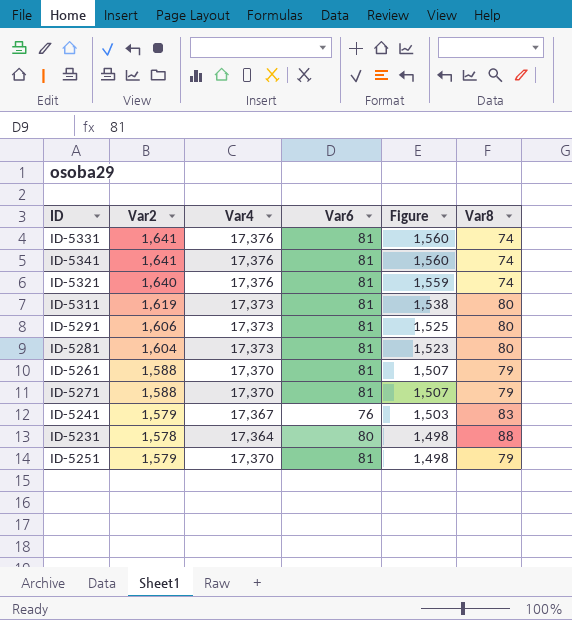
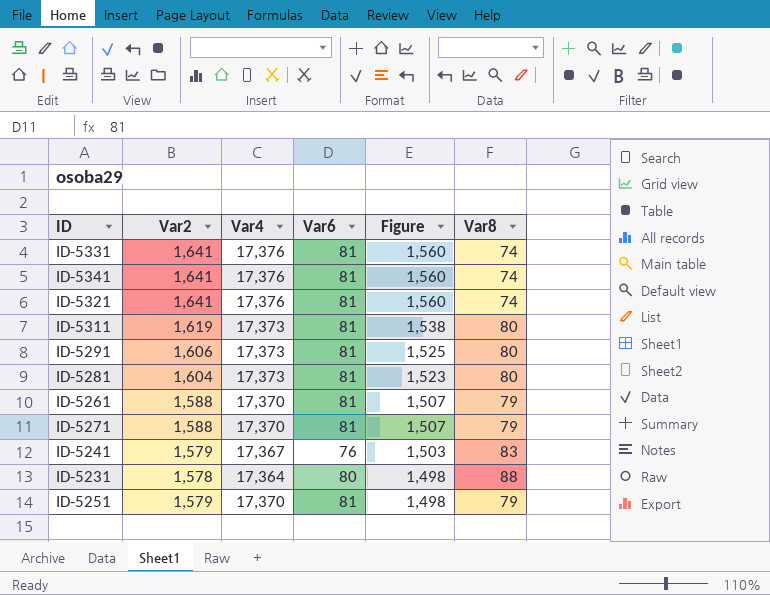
ID-5321 | Var2: 1,640 -> 1,641
ID-5321 | Figure: 1,559 -> 1,560

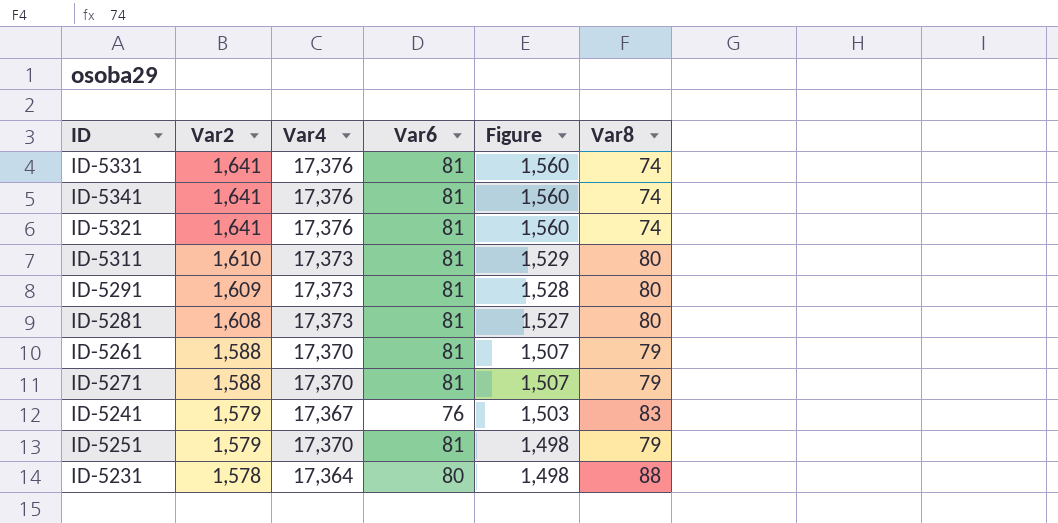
row order: Figure descending -> Var2 descending
ID-5311 | Var2: 1,619 -> 1,610
ID-5311 | Figure: 1,538 -> 1,529
ID-5291 | Var2: 1,606 -> 1,609
ID-5291 | Figure: 1,525 -> 1,528
ID-5281 | Var2: 1,604 -> 1,608
ID-5281 | Figure: 1,523 -> 1,527

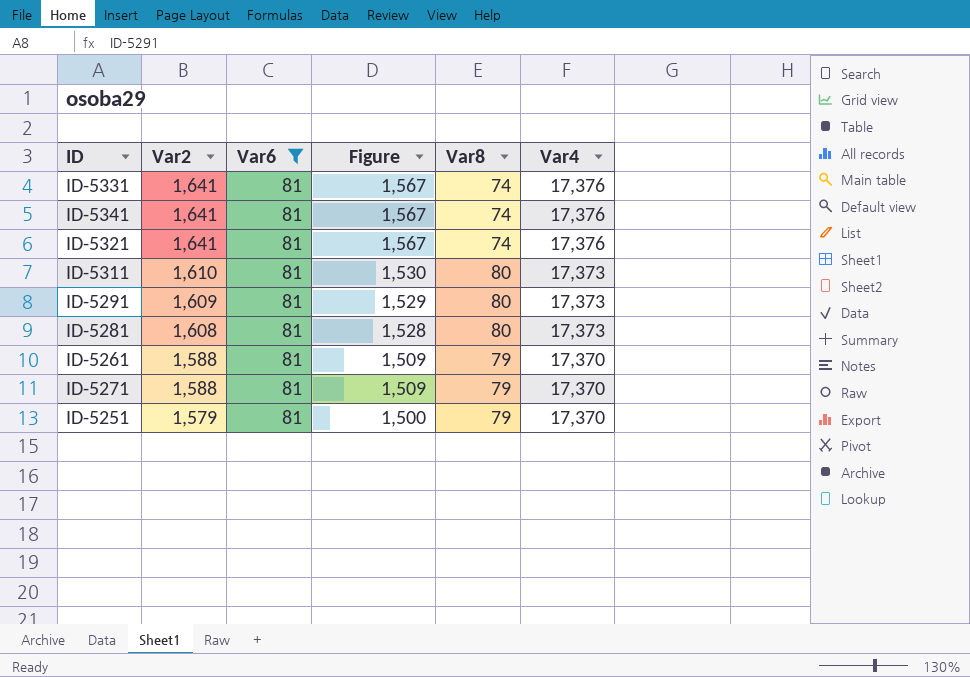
filter: none -> Var6 = 81
column Figure | formula: [Var2] - [Var6] -> [Var2] - [Var8]
column Var4 | position: 3 -> 6

